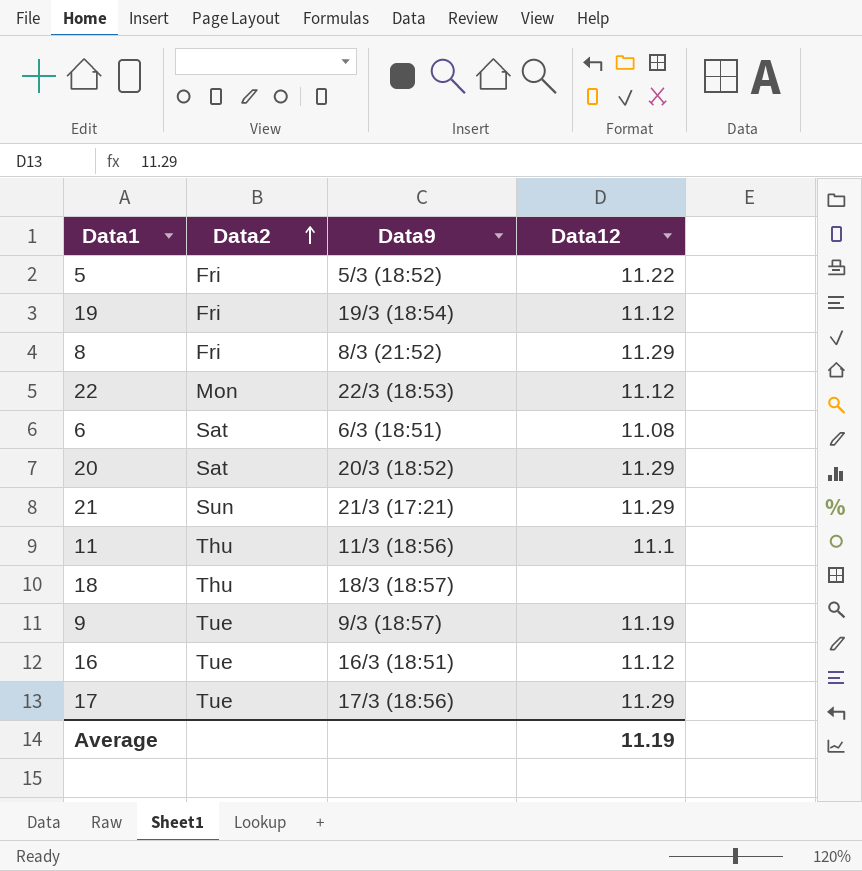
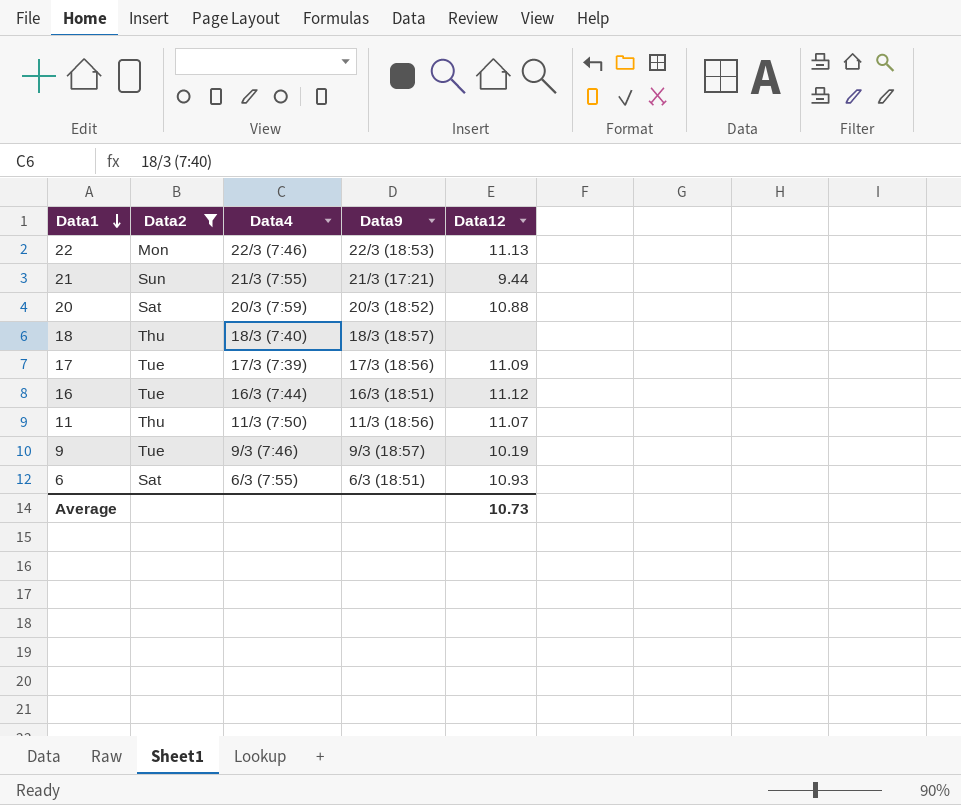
filter: none -> Data2 != Fri
row order: Data2 ascending -> Data1 descending
column Data4 | position: none -> 3
22 | Data12: 11.12 -> 11.13
21 | Data12: 11.29 -> 9.44
20 | Data12: 11.29 -> 10.88
17 | Data12: 11.29 -> 11.09
11 | Data12: 11.1 -> 11.07
9 | Data12: 11.19 -> 10.19
6 | Data12: 11.08 -> 10.93
Average | Data12: 11.19 -> 10.73

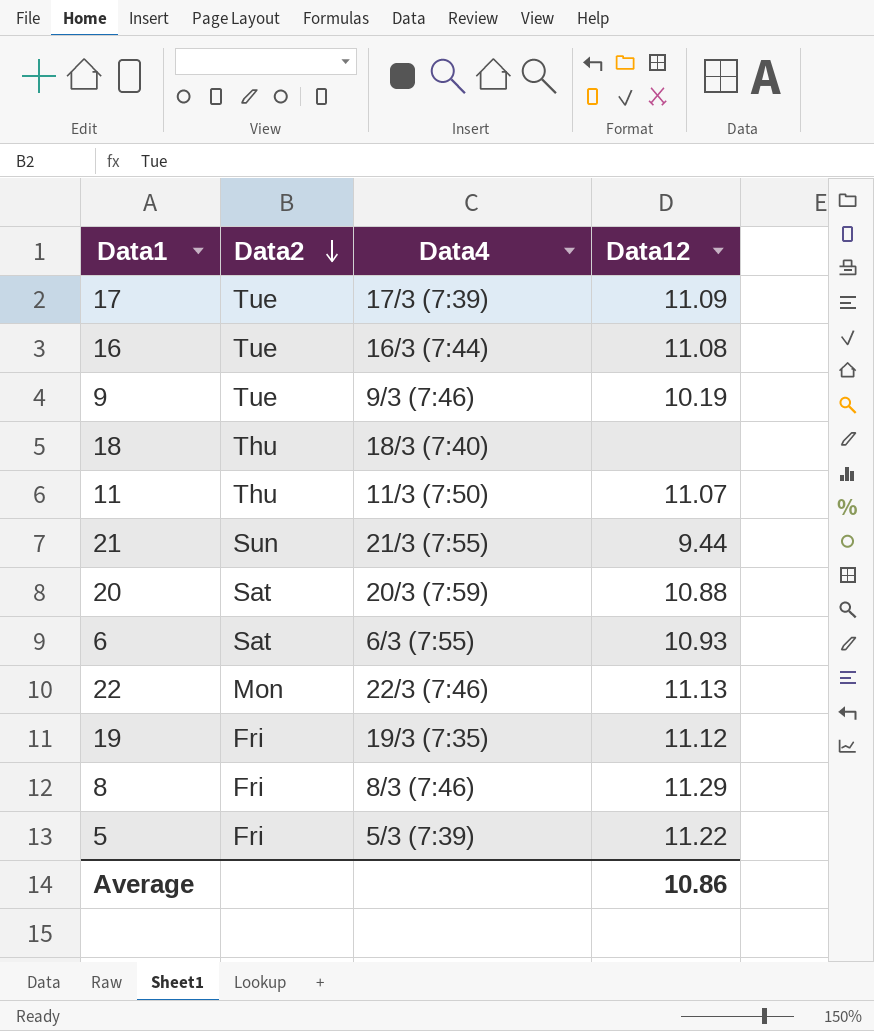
filter: Data2 != Fri -> none
row order: Data1 descending -> Data2 descending
column Data9 | position: 4 -> none
16 | Data12: 11.12 -> 11.08
Average | Data12: 10.73 -> 10.86

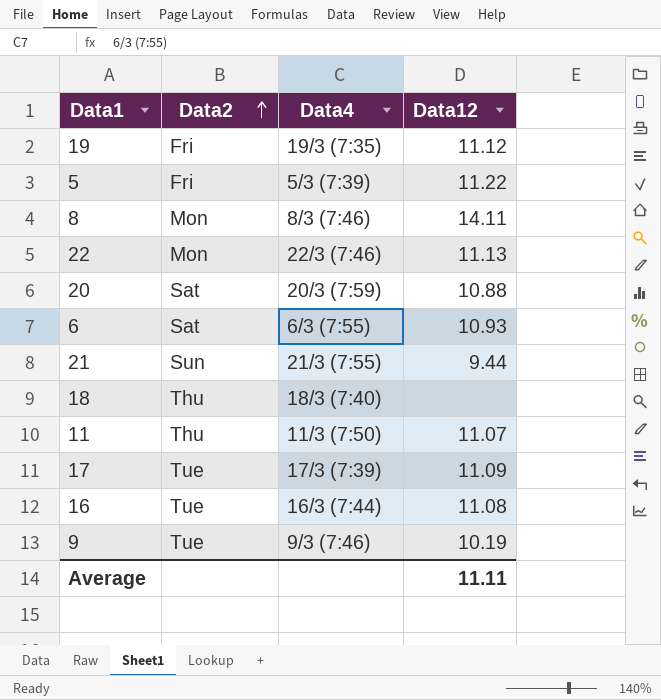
row order: Data2 descending -> Data2 ascending
8 | Data2: Fri -> Mon
8 | Data12: 11.29 -> 14.11
Average | Data12: 10.86 -> 11.11

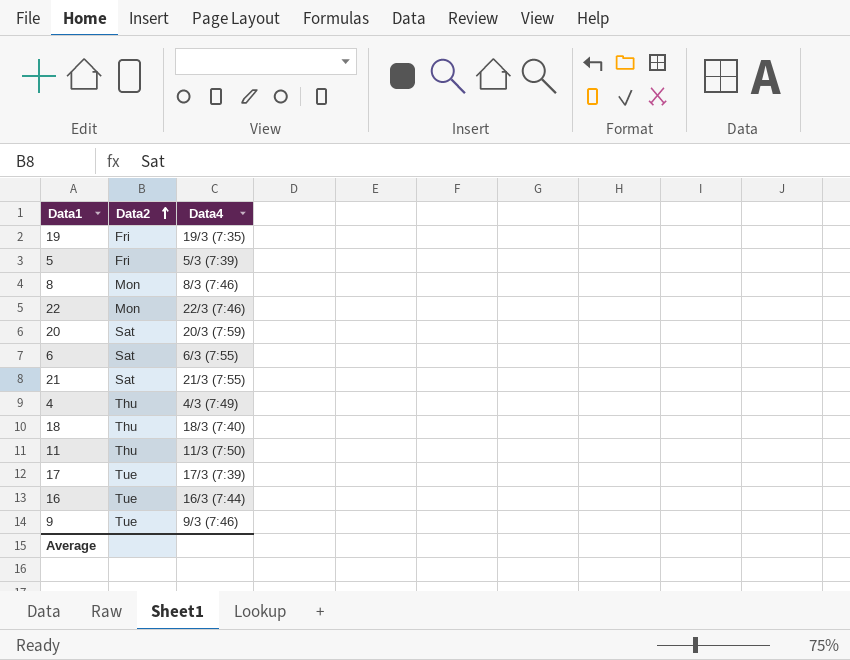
column Data12 | position: 4 -> none
21 | Data2: Sun -> Sat
row 4: none -> Thu | 4/3 (7:49)

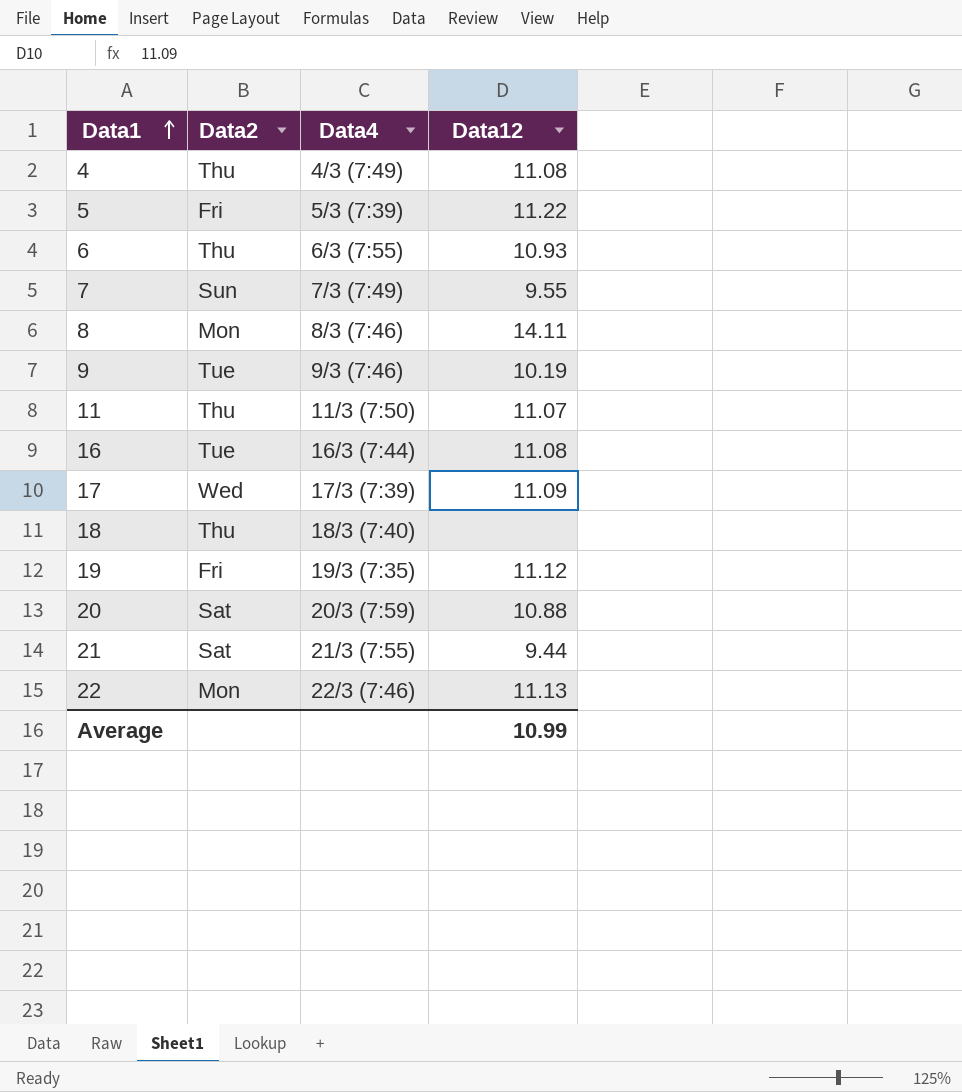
row order: Data2 ascending -> Data1 ascending
column Data12 | position: none -> 4
6 | Data2: Sat -> Thu
row 7: none -> Sun | 7/3 (7:49) | 9.55
17 | Data2: Tue -> Wed

